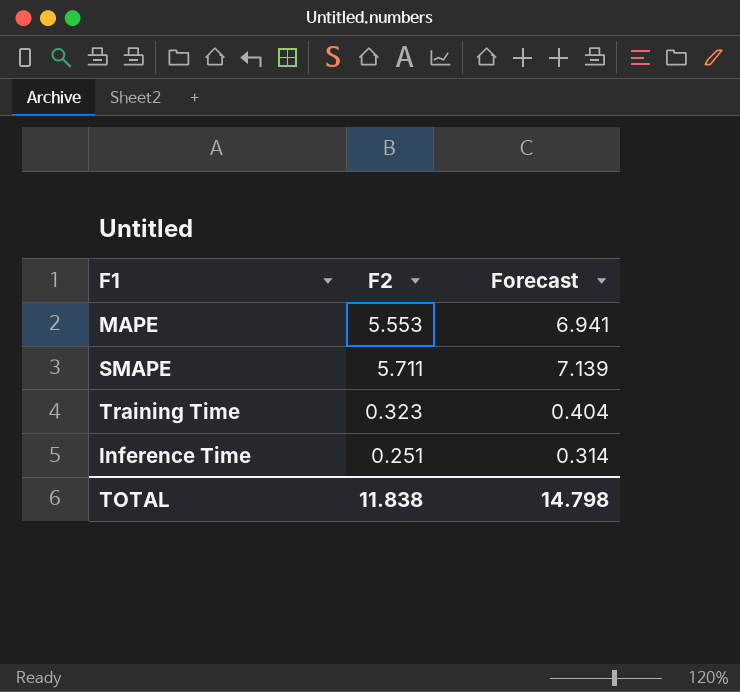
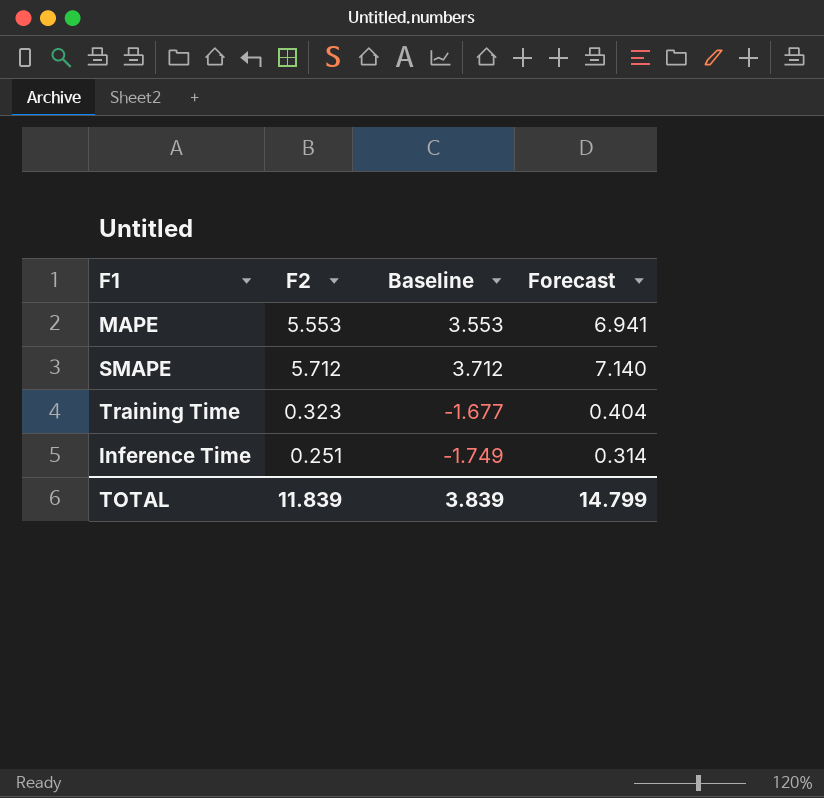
column Baseline | formula: none -> [F2] - 2
SMAPE | F2: 5.711 -> 5.712
SMAPE | Forecast: 7.139 -> 7.140
TOTAL | F2: 11.838 -> 11.839
TOTAL | Forecast: 14.798 -> 14.799

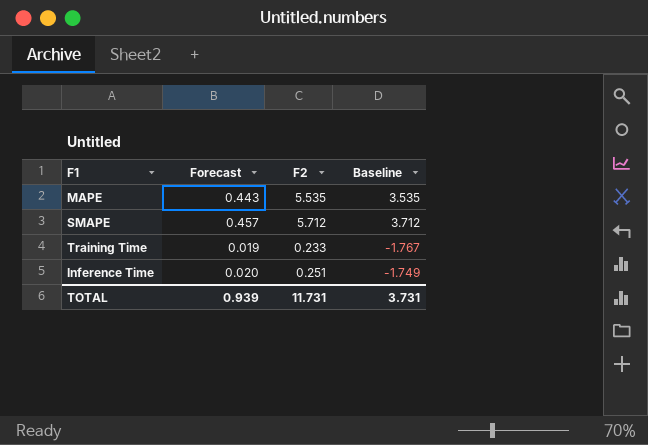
column Forecast | formula: [F2] * 1.25 -> [F2] * 0.08
column Forecast | position: 4 -> 2
MAPE | F2: 5.553 -> 5.535
MAPE | Baseline: 3.553 -> 3.535
Training Time | F2: 0.323 -> 0.233
Training Time | Baseline: -1.677 -> -1.767
TOTAL | Forecast: 14.799 -> 0.939
TOTAL | F2: 11.839 -> 11.731
TOTAL | Baseline: 3.839 -> 3.731

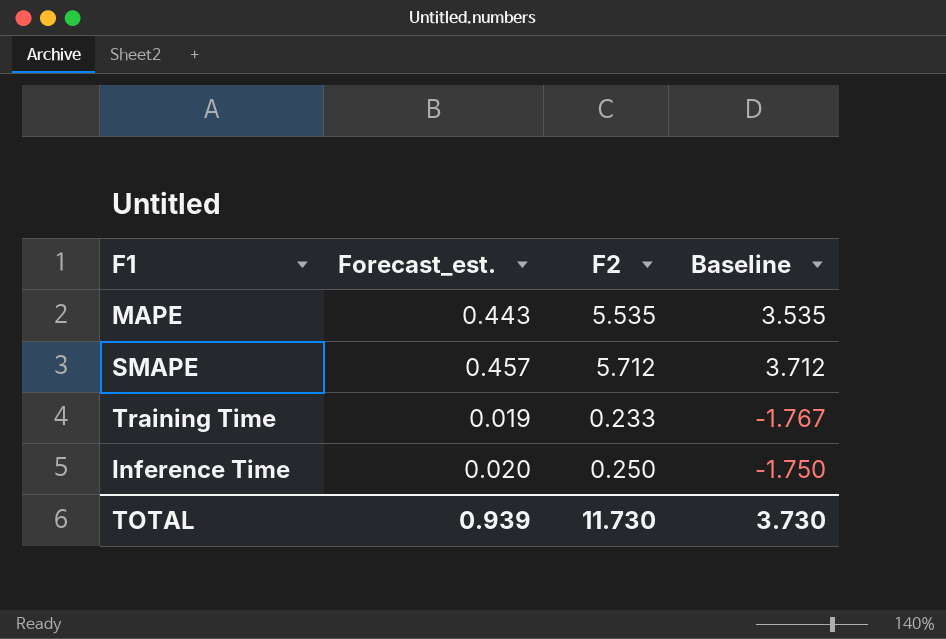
column name: Forecast -> Forecast_est.
Inference Time | F2: 0.251 -> 0.250
Inference Time | Baseline: -1.749 -> -1.750
TOTAL | F2: 11.731 -> 11.730
TOTAL | Baseline: 3.731 -> 3.730

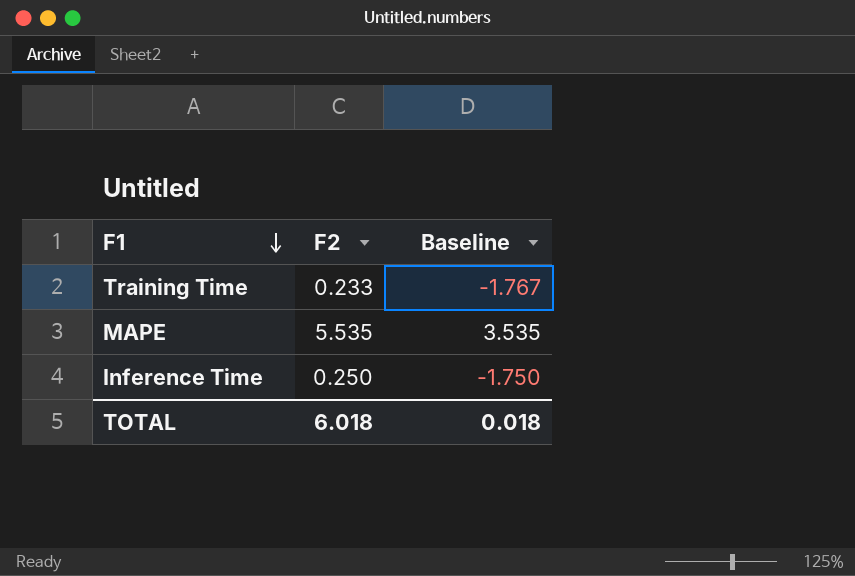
row order: none -> F1 descending
column Forecast_est. | formula: [F2] * 0.08 -> none
row SMAPE: 0.457 | 5.712 | 3.712 -> none
TOTAL | F2: 11.730 -> 6.018
TOTAL | Baseline: 3.730 -> 0.018

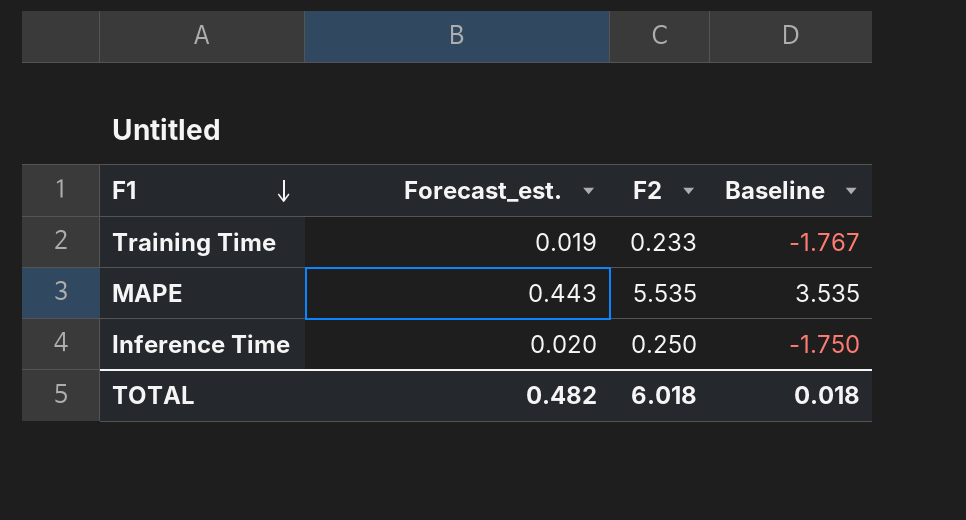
column Forecast_est. | formula: none -> [F2] * 0.08

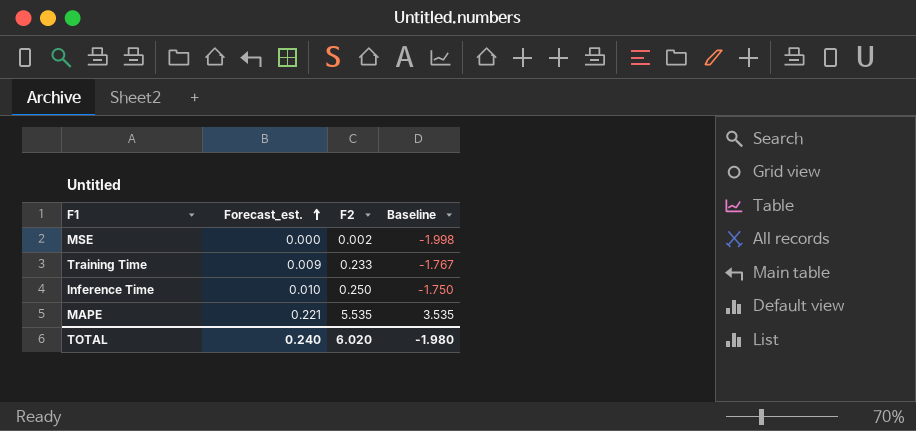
row order: F1 descending -> Forecast_est. ascending
column Forecast_est. | formula: [F2] * 0.08 -> [F2] * 0.04
row MSE: none -> 0.000 | 0.002 | -1.998
TOTAL | Forecast_est.: 0.482 -> 0.240
TOTAL | F2: 6.018 -> 6.020
TOTAL | Baseline: 0.018 -> -1.980

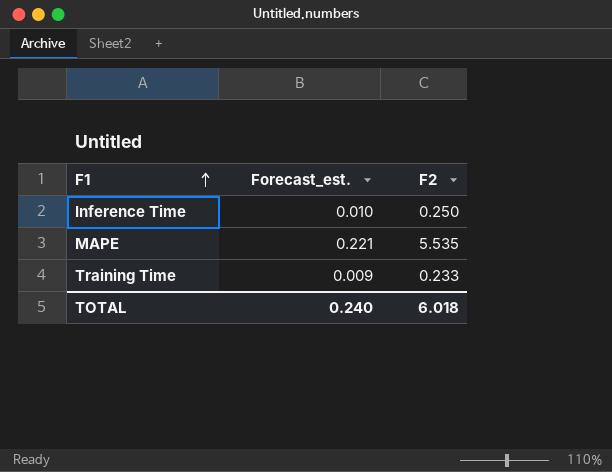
row order: Forecast_est. ascending -> F1 ascending
column Baseline | formula: [F2] - 2 -> none
row MSE: 0.000 | 0.002 | -1.998 -> none
TOTAL | F2: 6.020 -> 6.018

